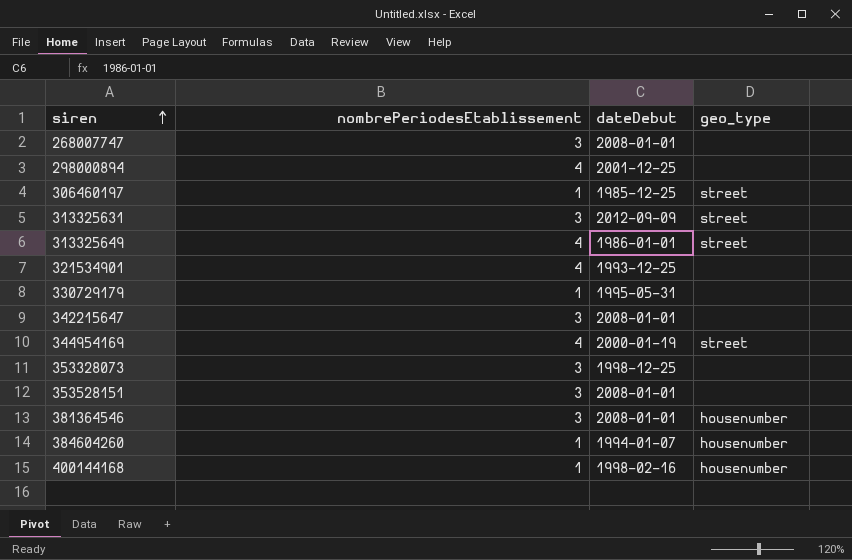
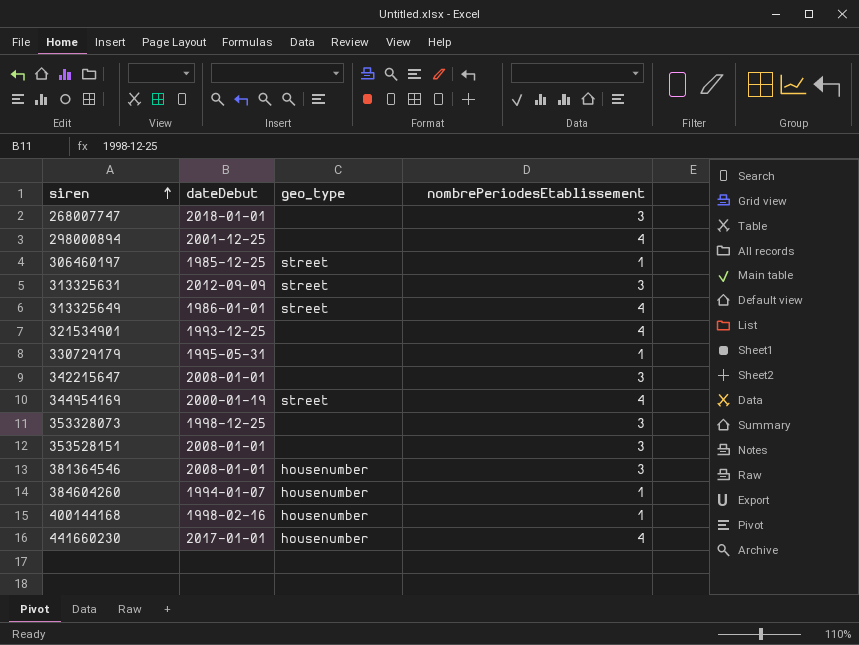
column nombrePeriodesEtablissement | position: 2 -> 4
268007747 | dateDebut: 2008-01-01 -> 2018-01-01
row 441660230: none -> 2017-01-01 | housenumber | 4

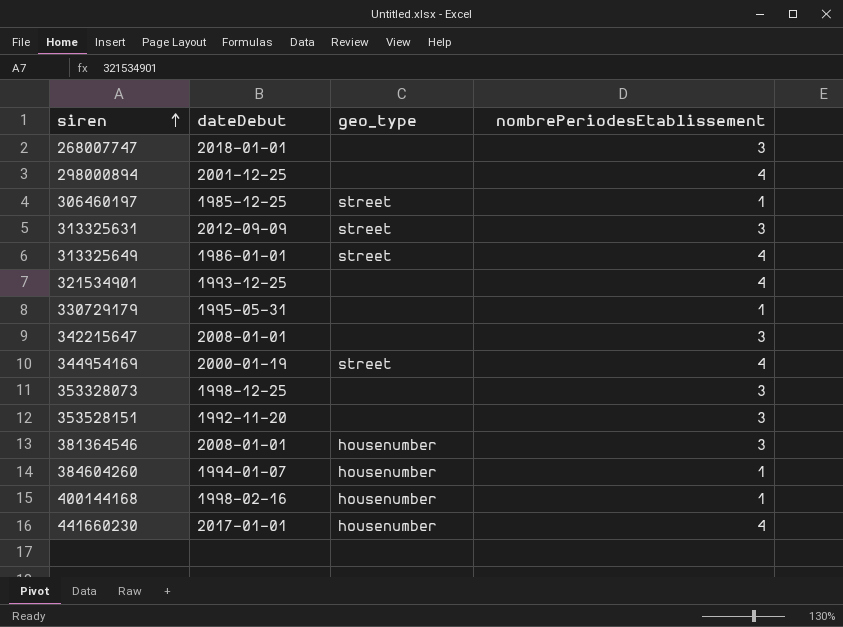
353528151 | dateDebut: 2008-01-01 -> 1992-11-20

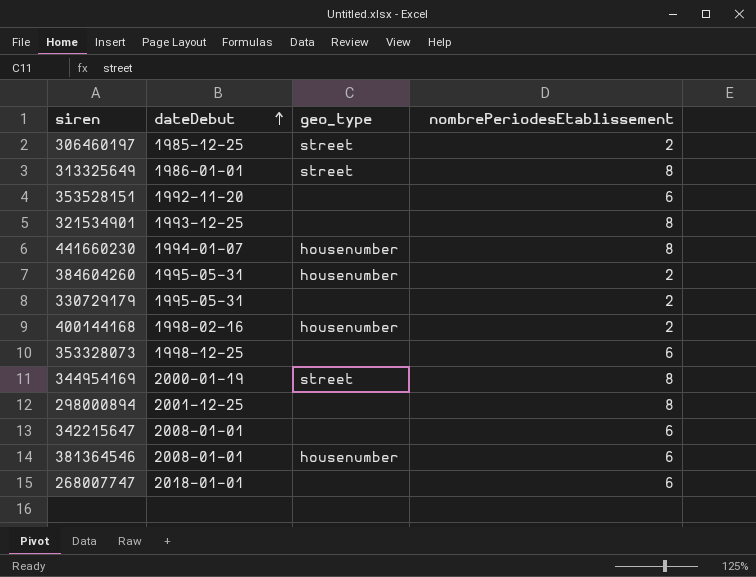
row order: siren ascending -> dateDebut ascending
row 313325631: 2012-09-09 | street | 3 -> none
306460197 | nombrePeriodesEtablissement: 1 -> 2
313325649 | nombrePeriodesEtablissement: 4 -> 8
353528151 | nombrePeriodesEtablissement: 3 -> 6
321534901 | nombrePeriodesEtablissement: 4 -> 8
441660230 | dateDebut: 2017-01-01 -> 1994-01-07
441660230 | nombrePeriodesEtablissement: 4 -> 8
384604260 | dateDebut: 1994-01-07 -> 1995-05-31
384604260 | nombrePeriodesEtablissement: 1 -> 2
330729179 | nombrePeriodesEtablissement: 1 -> 2
400144168 | nombrePeriodesEtablissement: 1 -> 2
353328073 | nombrePeriodesEtablissement: 3 -> 6
344954169 | nombrePeriodesEtablissement: 4 -> 8
298000894 | nombrePeriodesEtablissement: 4 -> 8
342215647 | nombrePeriodesEtablissement: 3 -> 6
381364546 | nombrePeriodesEtablissement: 3 -> 6
268007747 | nombrePeriodesEtablissement: 3 -> 6

